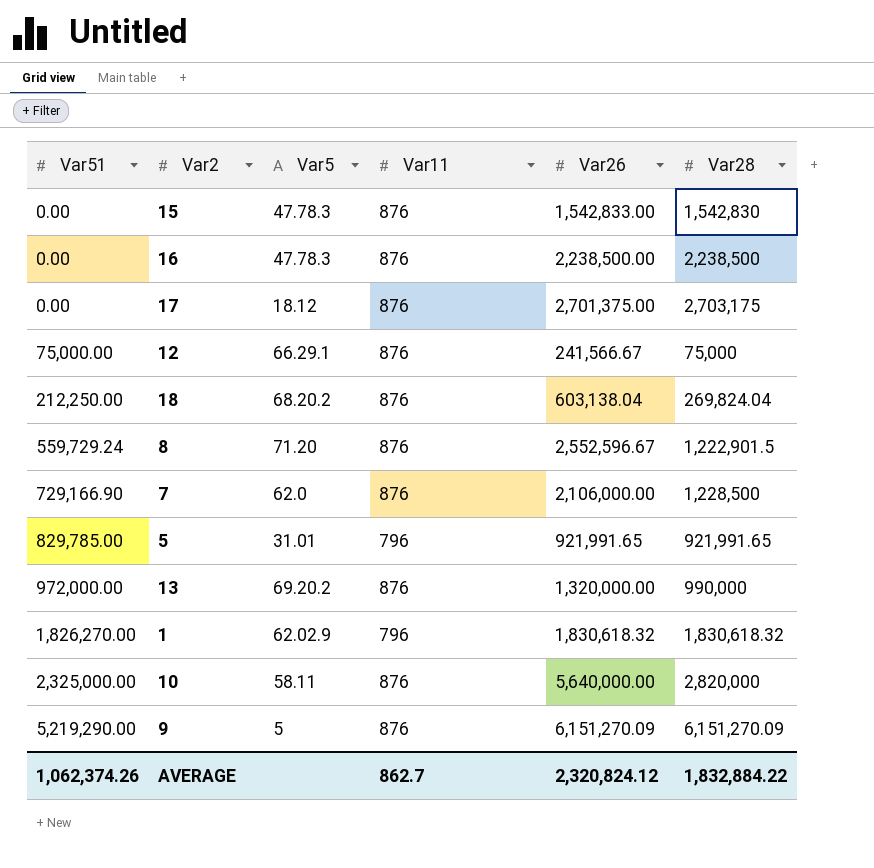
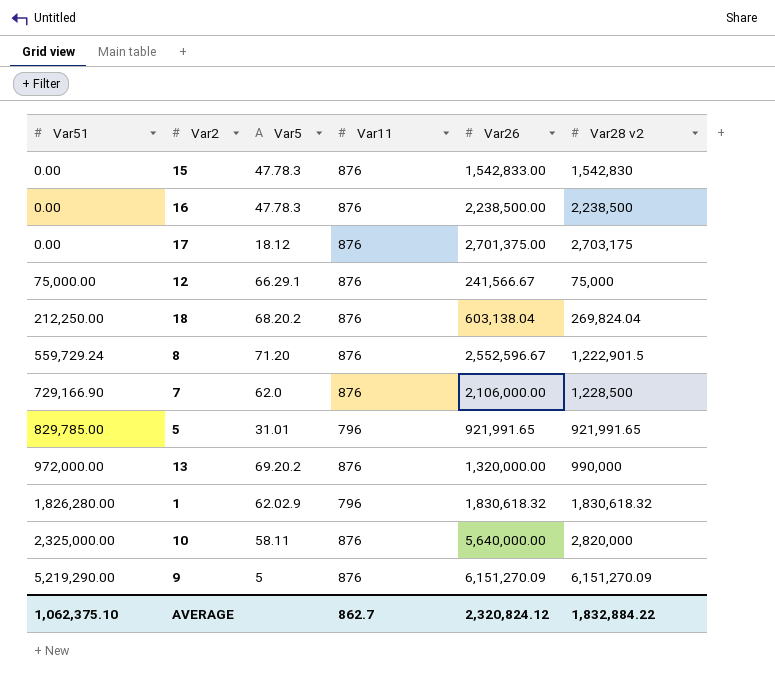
column name: Var28 -> Var28 v2
1 | Var51: 1,826,270.00 -> 1,826,280.00
AVERAGE | Var51: 1,062,374.26 -> 1,062,375.10

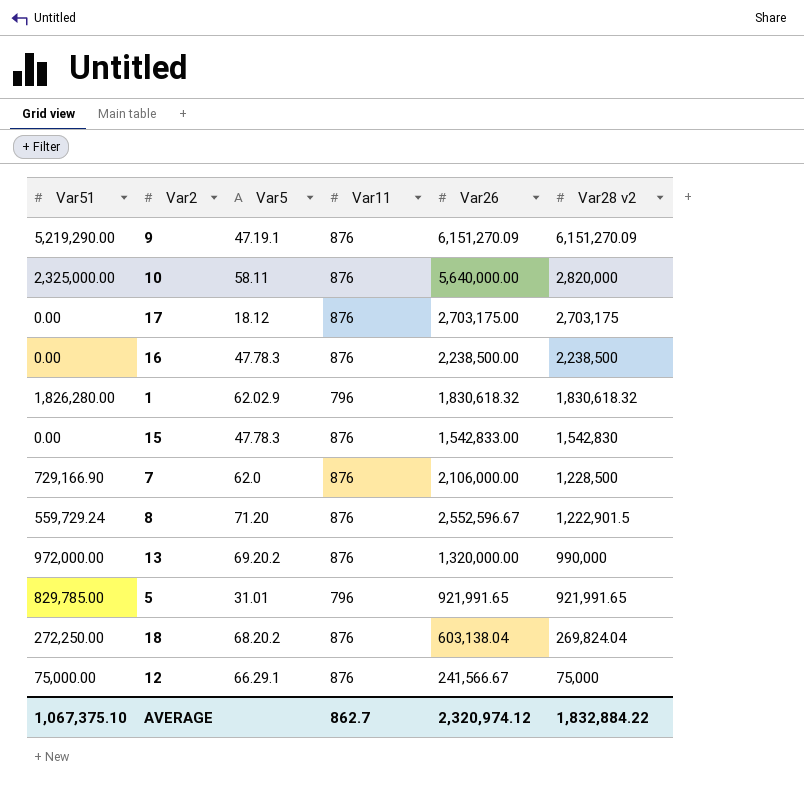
row order: Var51 ascending -> Var28 v2 descending
9 | Var5: 5 -> 47.19.1
17 | Var26: 2,701,375.00 -> 2,703,175.00
18 | Var51: 212,250.00 -> 272,250.00
AVERAGE | Var51: 1,062,375.10 -> 1,067,375.10
AVERAGE | Var26: 2,320,824.12 -> 2,320,974.12

